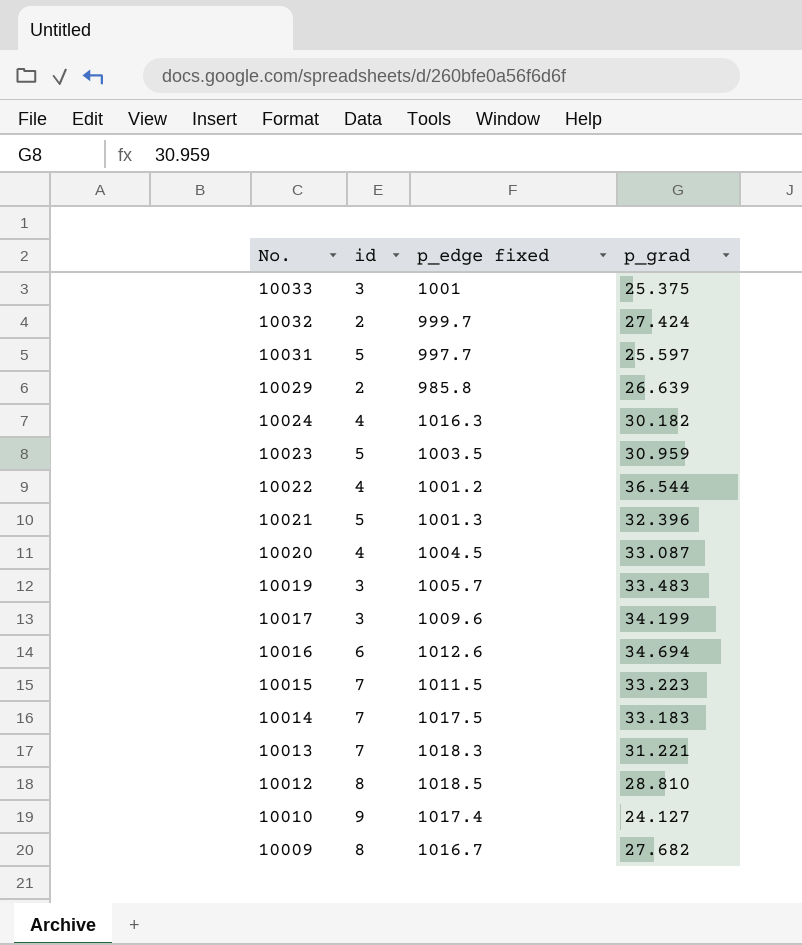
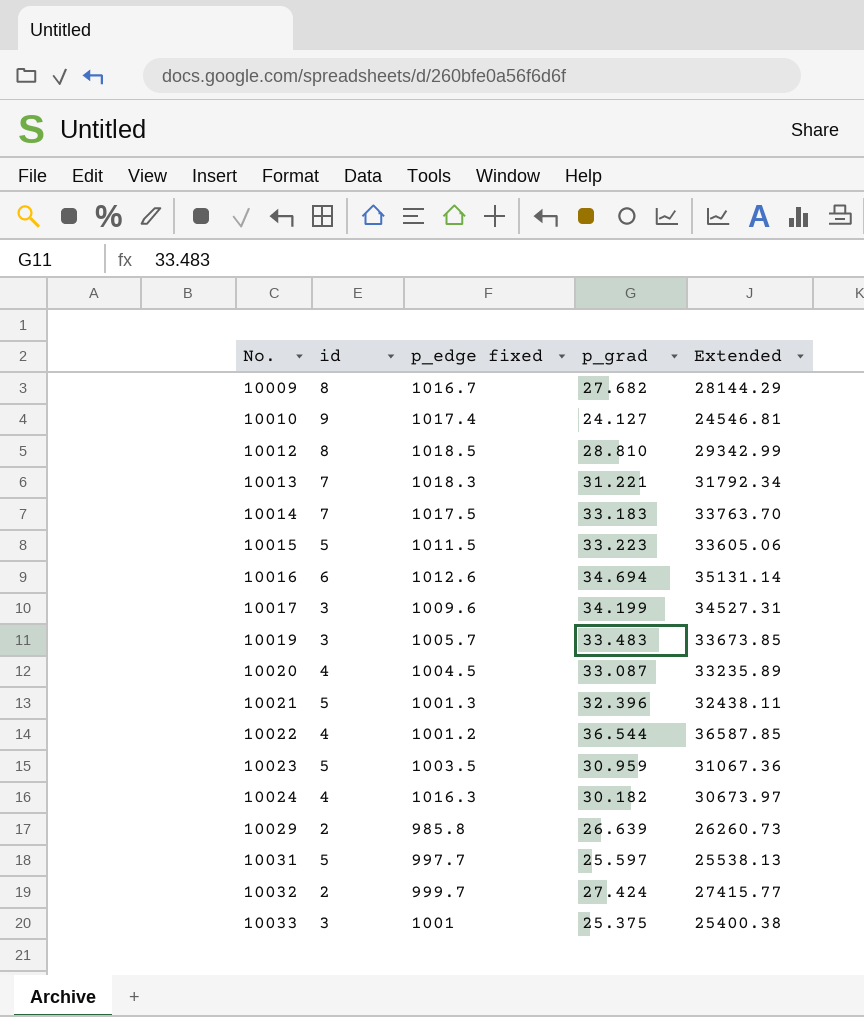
row order: No. descending -> No. ascending
column Extended | formula: none -> [p_edge fixed] * [p_grad]
10015 | id: 7 -> 5

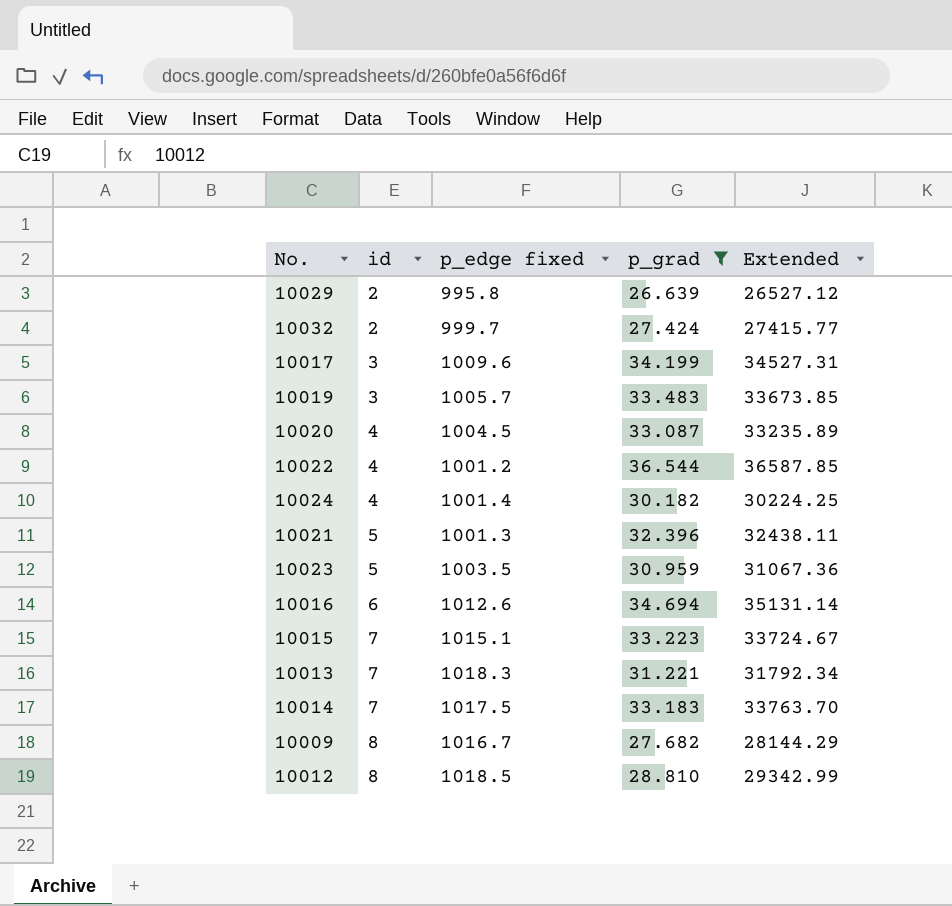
filter: none -> p_grad >= 26.639
row order: No. ascending -> id ascending
10029 | p_edge fixed: 985.8 -> 995.8
10029 | Extended: 26260.73 -> 26527.12
10024 | p_edge fixed: 1016.3 -> 1001.4
10024 | Extended: 30673.97 -> 30224.25
10015 | id: 5 -> 7
10015 | p_edge fixed: 1011.5 -> 1015.1
10015 | Extended: 33605.06 -> 33724.67

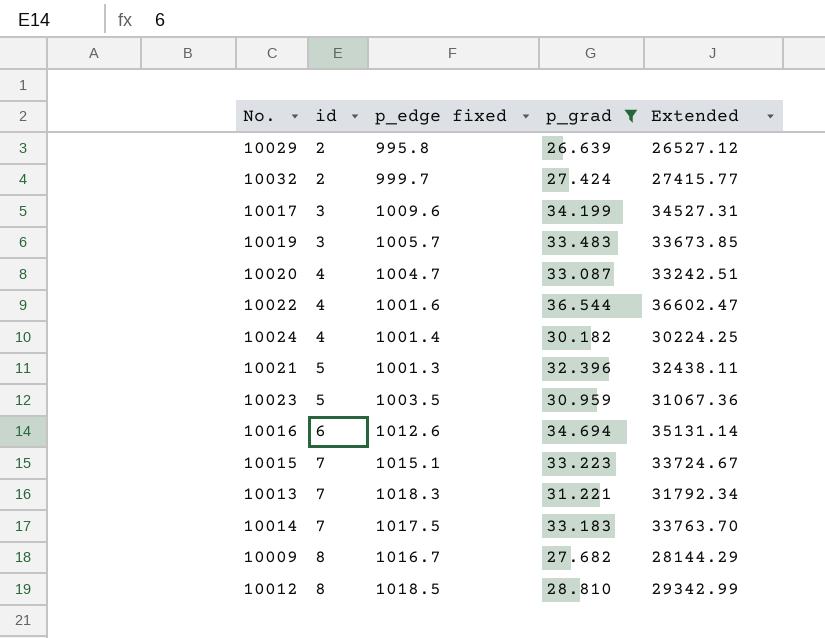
10020 | p_edge fixed: 1004.5 -> 1004.7
10020 | Extended: 33235.89 -> 33242.51
10022 | p_edge fixed: 1001.2 -> 1001.6
10022 | Extended: 36587.85 -> 36602.47

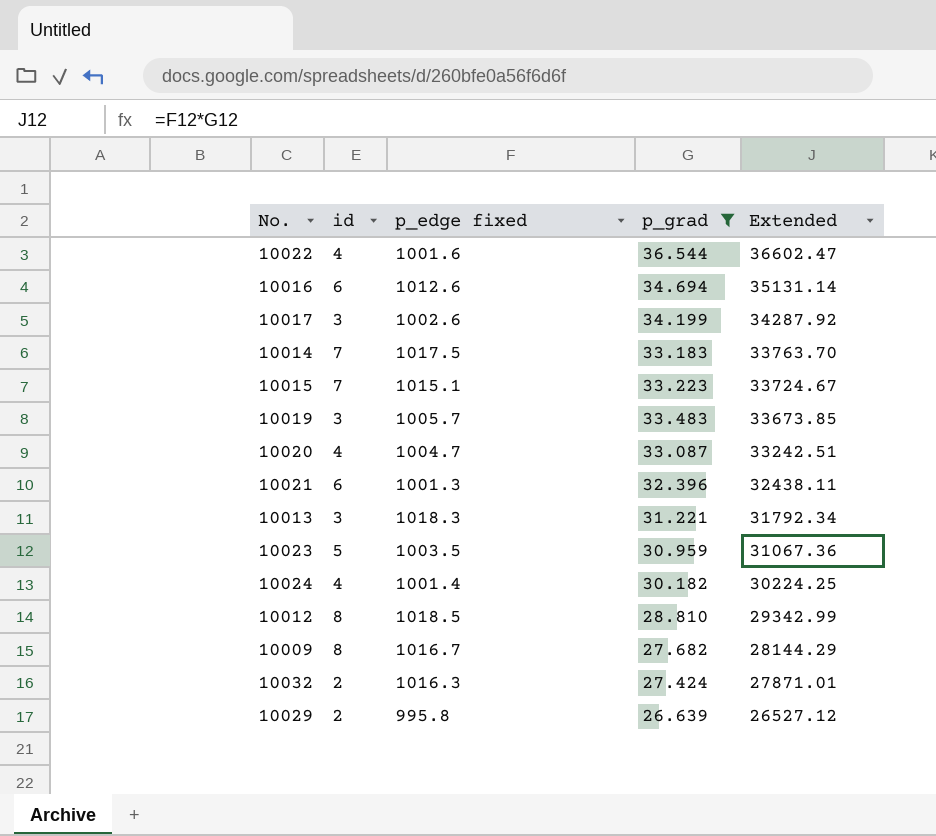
row order: id ascending -> Extended descending
10017 | p_edge fixed: 1009.6 -> 1002.6
10017 | Extended: 34527.31 -> 34287.92
10021 | id: 5 -> 6
10013 | id: 7 -> 3
10032 | p_edge fixed: 999.7 -> 1016.3
10032 | Extended: 27415.77 -> 27871.01

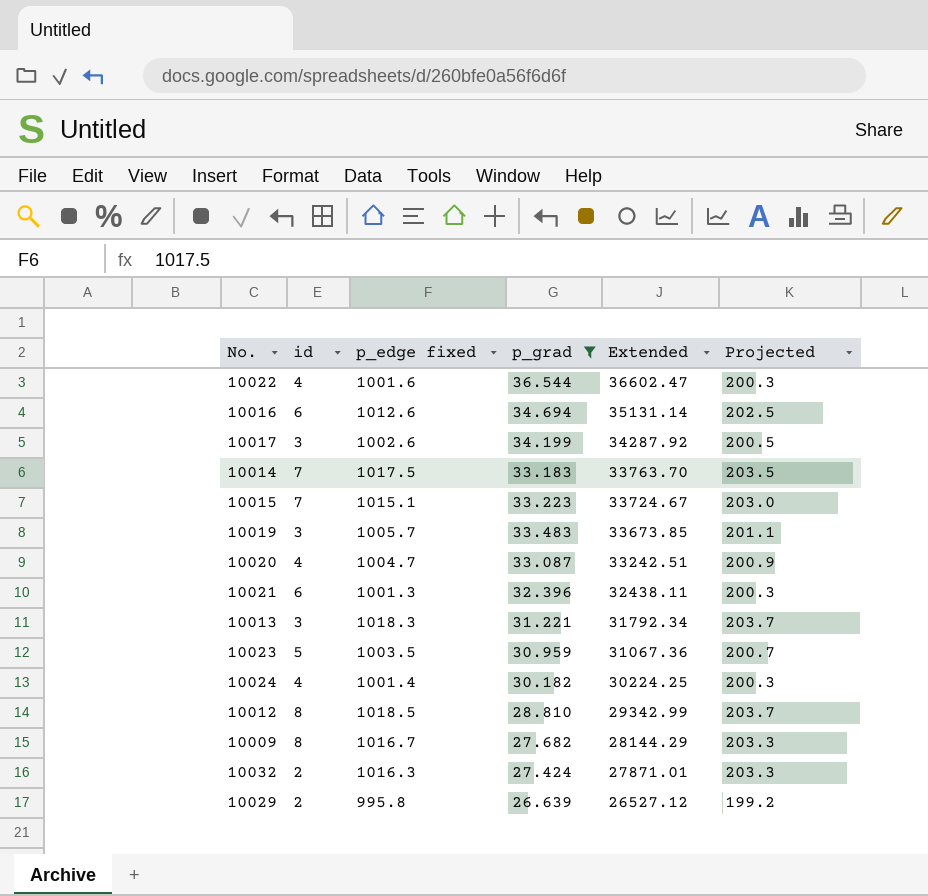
column Projected | formula: none -> [p_edge fixed] * 0.2

